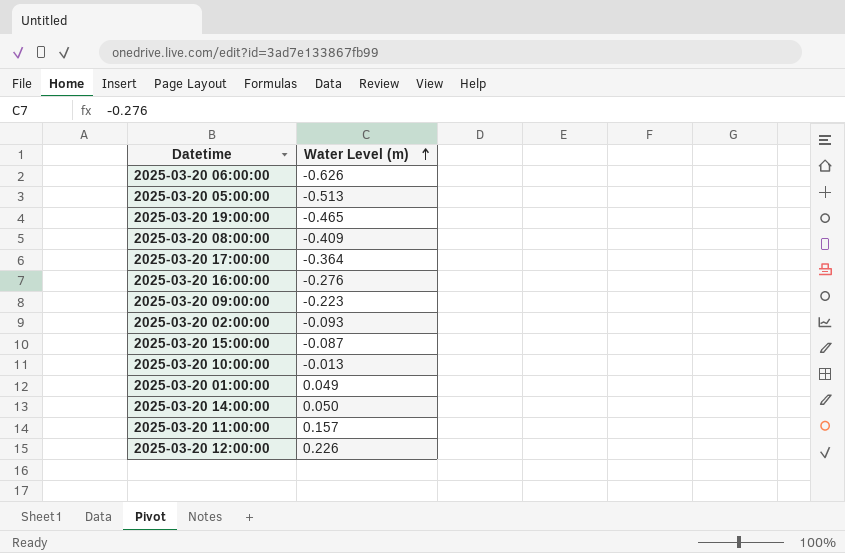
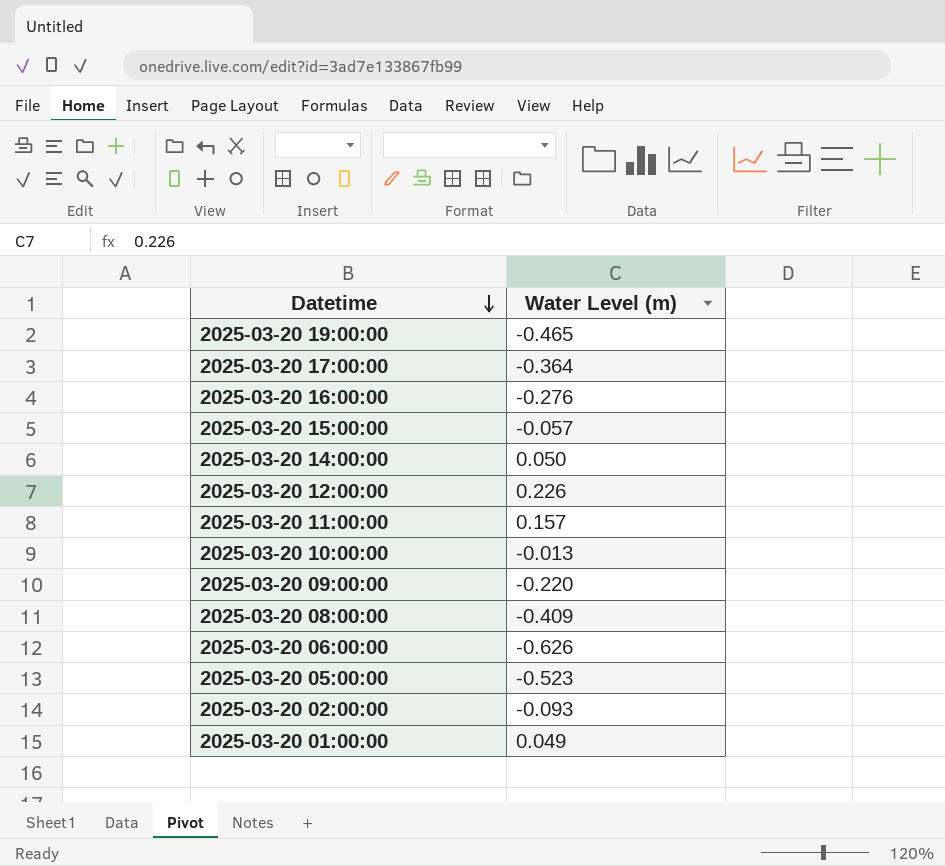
row order: Water Level (m) ascending -> Datetime descending
2025-03-20 15:00:00 | Water Level (m): -0.087 -> -0.057
2025-03-20 09:00:00 | Water Level (m): -0.223 -> -0.220
2025-03-20 05:00:00 | Water Level (m): -0.513 -> -0.523

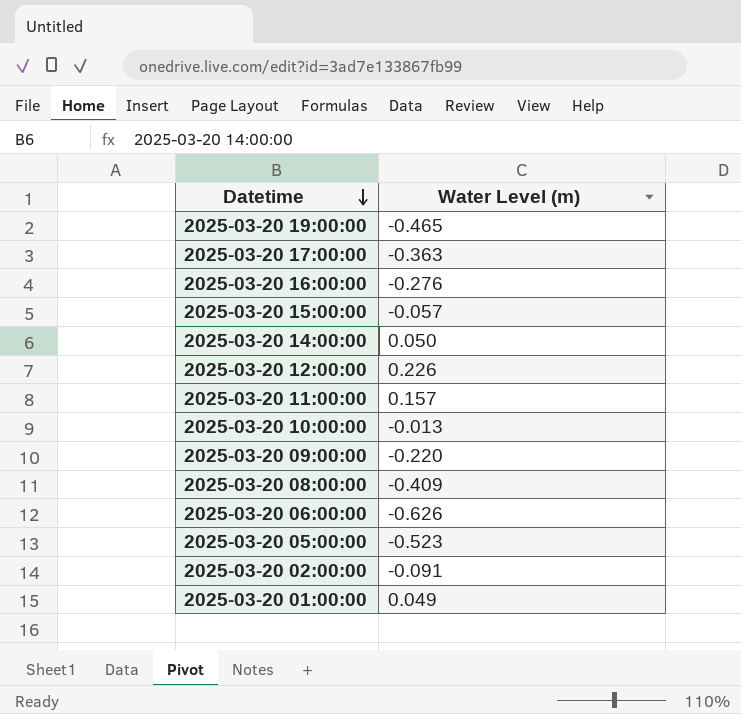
2025-03-20 17:00:00 | Water Level (m): -0.364 -> -0.363
2025-03-20 02:00:00 | Water Level (m): -0.093 -> -0.091

